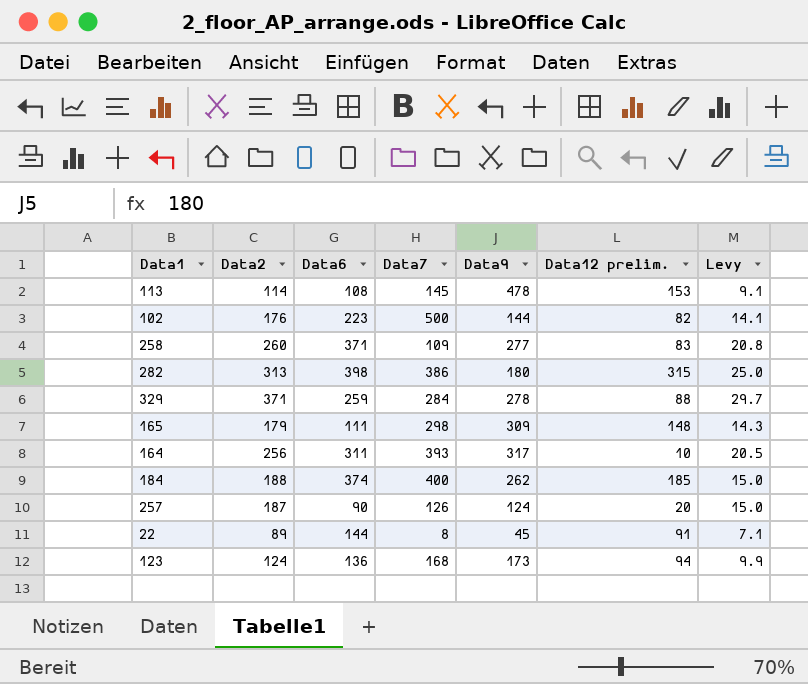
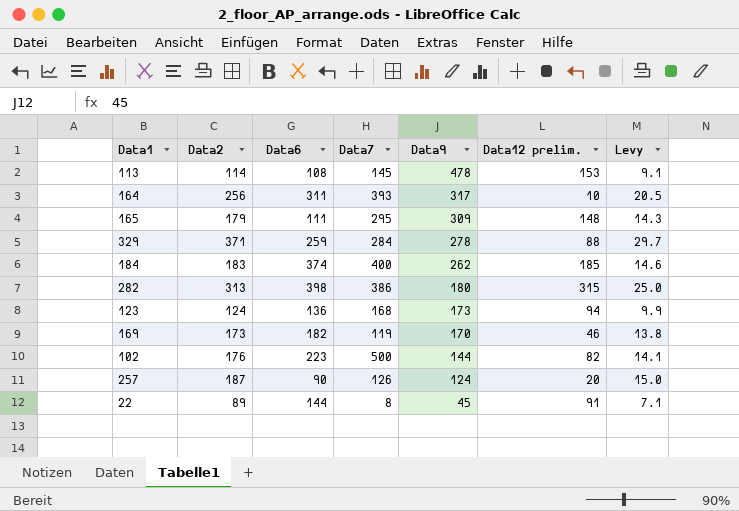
row order: none -> Data9 descending
row 258: 260 | 371 | 109 | 277 | 83 | 20.8 -> none
165 | Data7: 298 -> 295
184 | Data2: 188 -> 183
184 | Levy: 15.0 -> 14.6
row 169: none -> 173 | 182 | 119 | 170 | 46 | 13.8

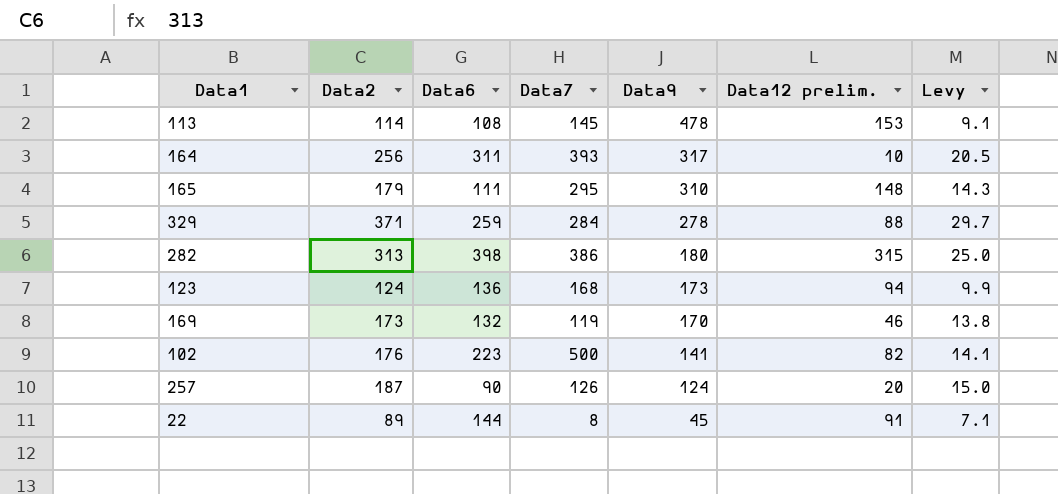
row 184: 183 | 374 | 400 | 262 | 185 | 14.6 -> none
165 | Data9: 309 -> 310
169 | Data6: 182 -> 132
102 | Data9: 144 -> 141

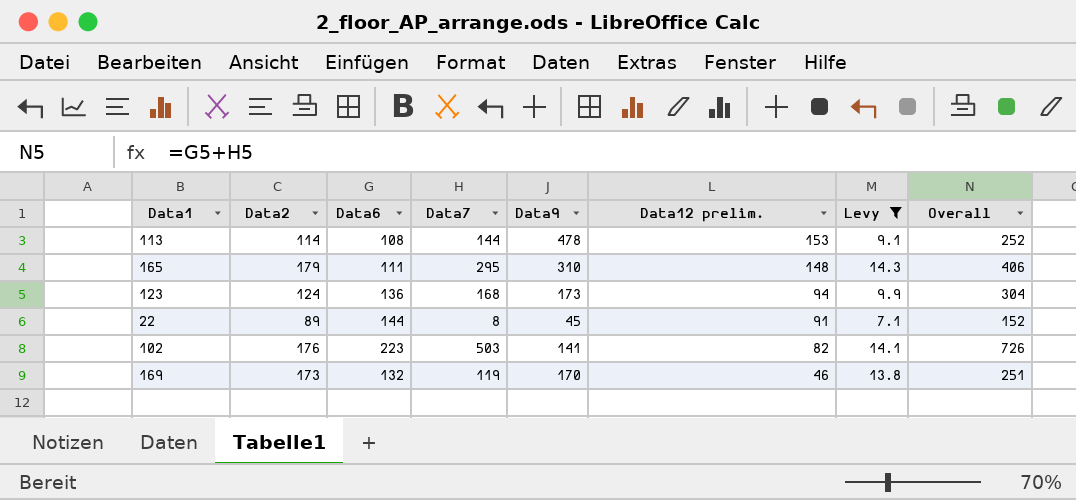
filter: none -> Levy <= 14.3
row order: Data9 descending -> Data12 prelim. descending
column Overall | formula: none -> [Data6] + [Data7]
113 | Data7: 145 -> 144
102 | Data7: 500 -> 503

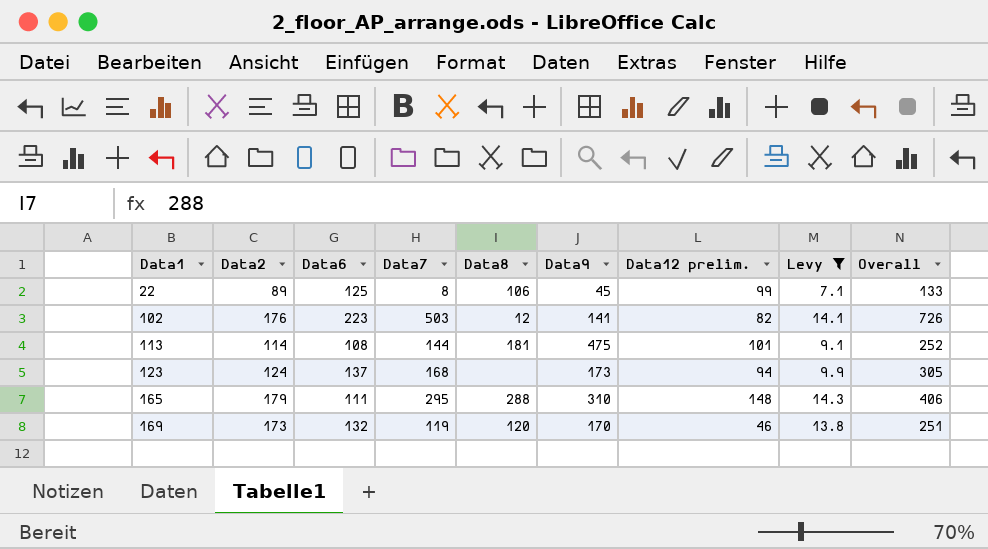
row order: Data12 prelim. descending -> Data1 ascending
column Data8 | position: none -> 5
22 | Data6: 144 -> 125
22 | Data12 prelim.: 91 -> 99
22 | Overall: 152 -> 133
113 | Data9: 478 -> 475
113 | Data12 prelim.: 153 -> 101
123 | Data6: 136 -> 137
123 | Overall: 304 -> 305

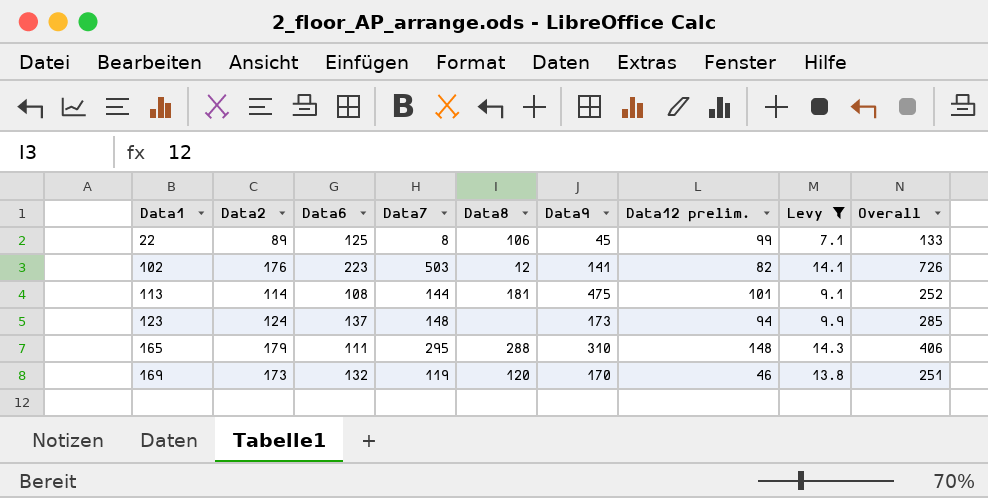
123 | Data7: 168 -> 148
123 | Overall: 305 -> 285

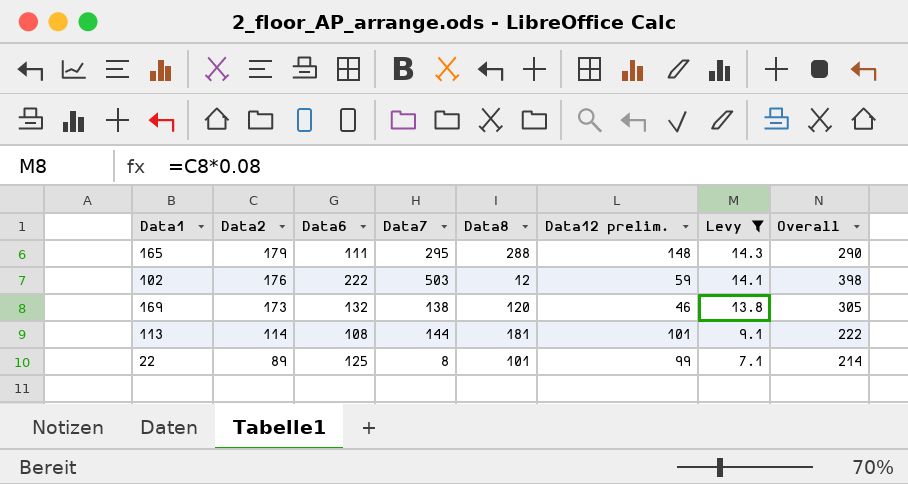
row order: Data1 ascending -> Data2 descending
column Data9 | position: 6 -> none
column Overall | formula: [Data6] + [Data7] -> [Data2] + [Data6]
row 123: 124 | 137 | 148 | none | 173 | 94 | 9.9 | 285 -> none
102 | Data6: 223 -> 222
102 | Data12 prelim.: 82 -> 59
169 | Data7: 119 -> 138
22 | Data8: 106 -> 101

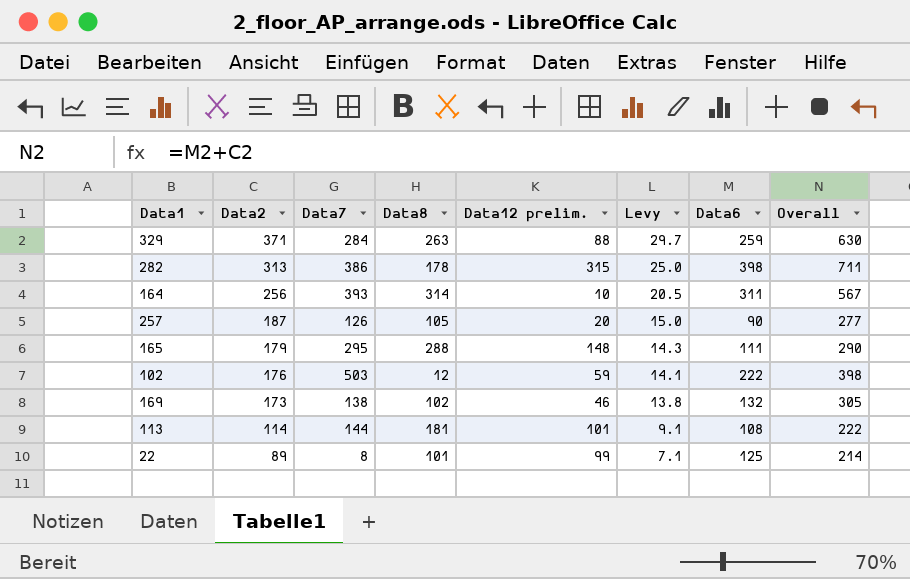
filter: Levy <= 14.3 -> none
column Data6 | position: 3 -> 7
169 | Data8: 120 -> 102

